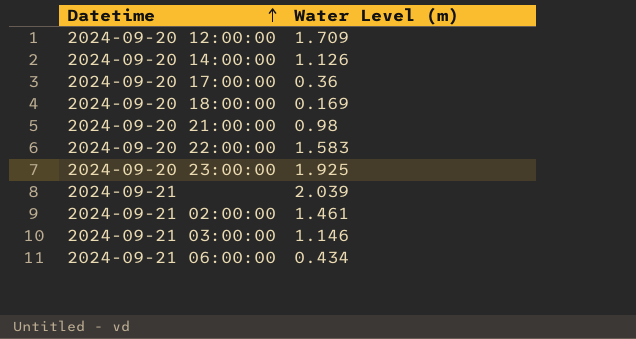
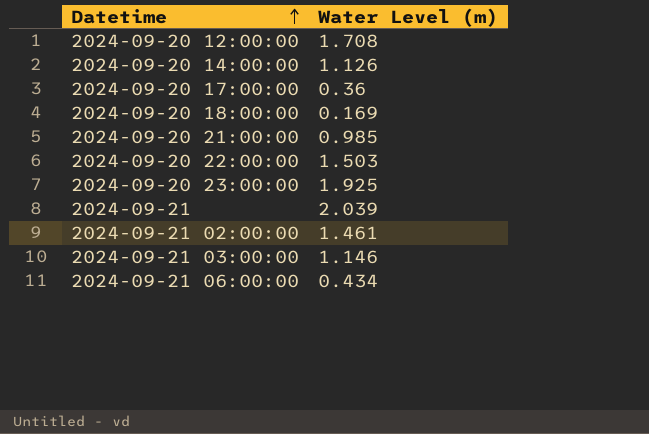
2024-09-20 12:00:00 | Water Level (m): 1.709 -> 1.708
2024-09-20 21:00:00 | Water Level (m): 0.98 -> 0.985
2024-09-20 22:00:00 | Water Level (m): 1.583 -> 1.503

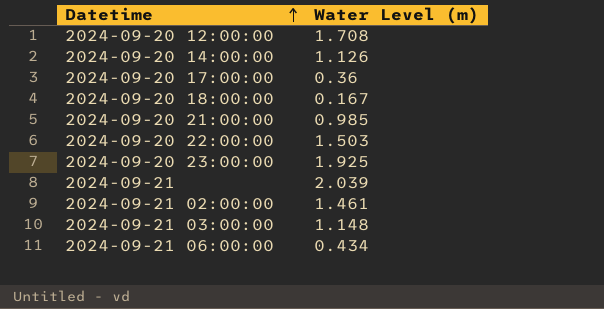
2024-09-20 18:00:00 | Water Level (m): 0.169 -> 0.167
2024-09-21 03:00:00 | Water Level (m): 1.146 -> 1.148

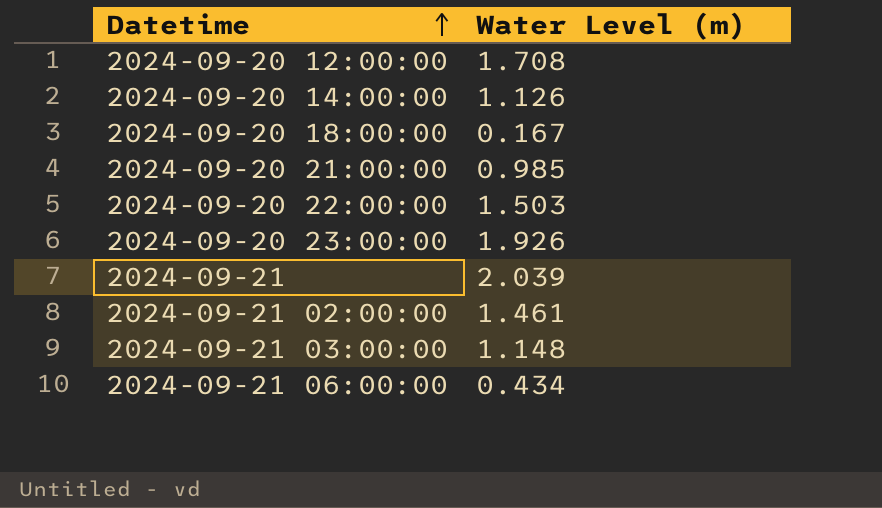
row 2024-09-20 17:00:00: 0.36 -> none
2024-09-20 23:00:00 | Water Level (m): 1.925 -> 1.926

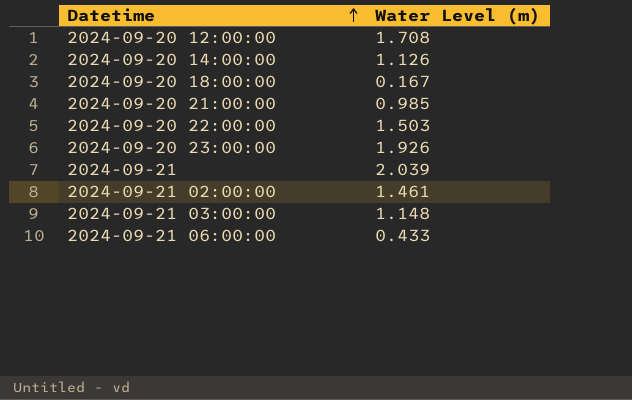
2024-09-21 06:00:00 | Water Level (m): 0.434 -> 0.433

